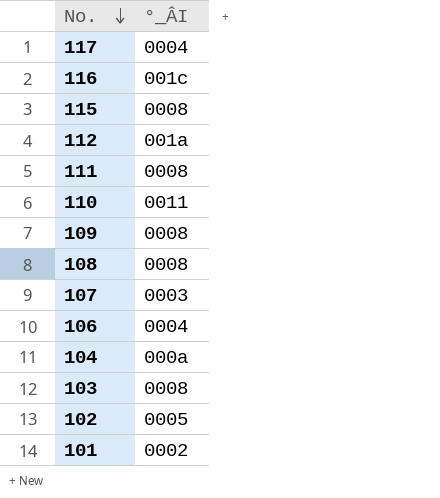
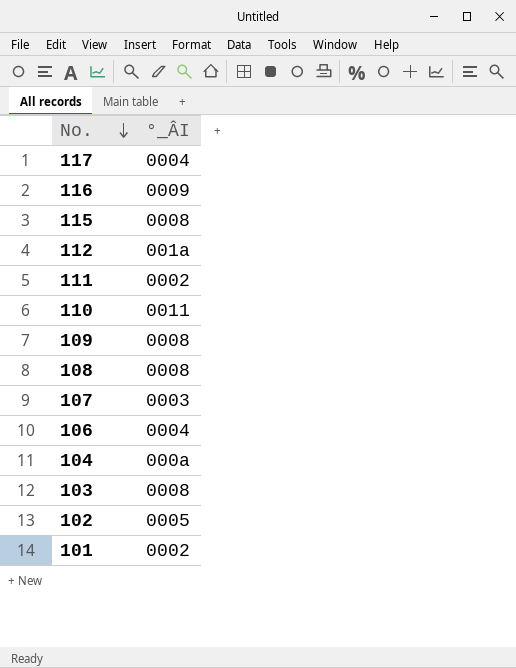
116 | °_ÂI: 001c -> 0009
111 | °_ÂI: 0008 -> 0002

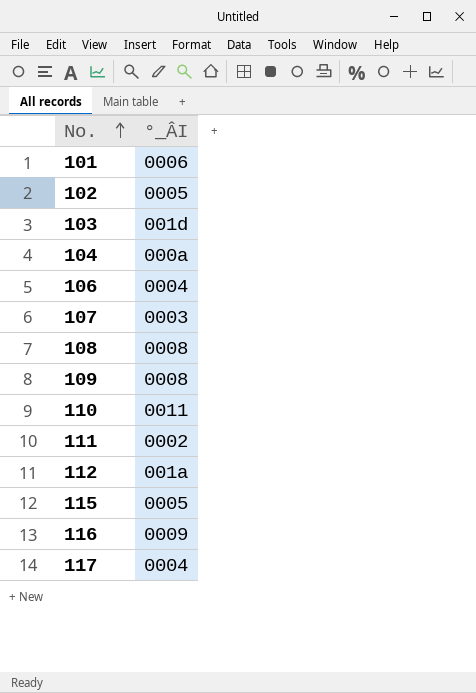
row order: No. descending -> No. ascending
101 | °_ÂI: 0002 -> 0006
103 | °_ÂI: 0008 -> 001d
115 | °_ÂI: 0008 -> 0005

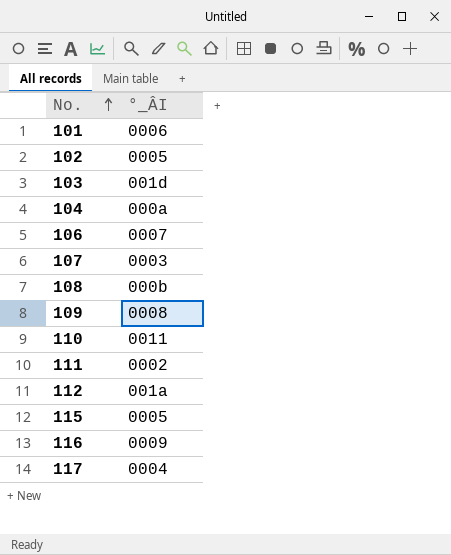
106 | °_ÂI: 0004 -> 0007
108 | °_ÂI: 0008 -> 000b

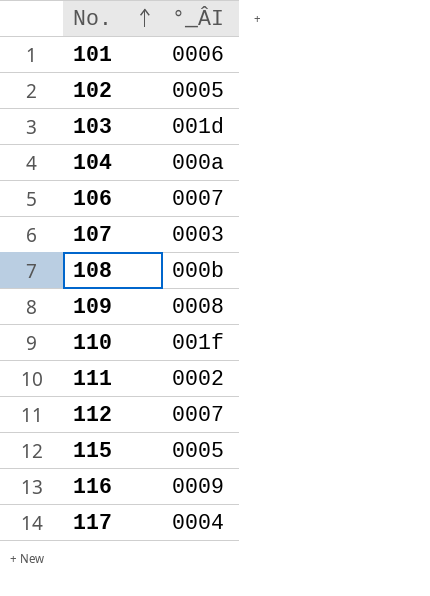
110 | °_ÂI: 0011 -> 001f
112 | °_ÂI: 001a -> 0007

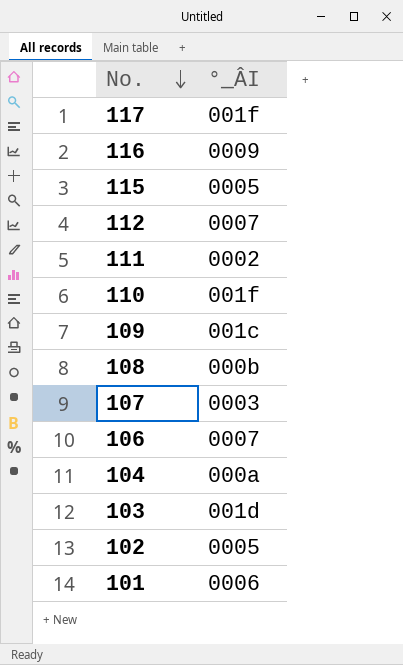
row order: No. ascending -> No. descending
117 | °_ÂI: 0004 -> 001f
109 | °_ÂI: 0008 -> 001c

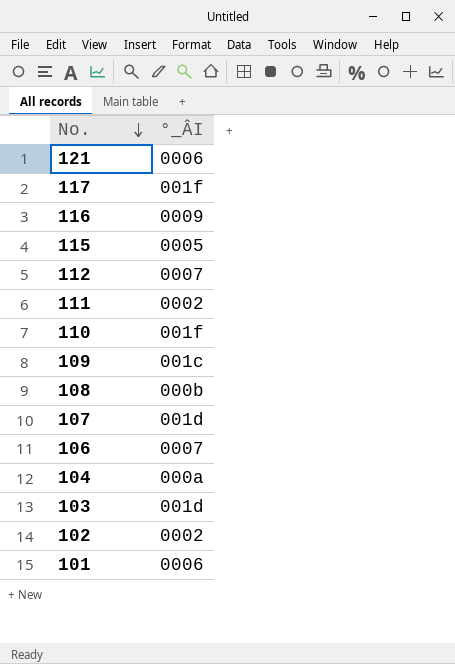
row 121: none -> 0006
107 | °_ÂI: 0003 -> 001d
102 | °_ÂI: 0005 -> 0002

